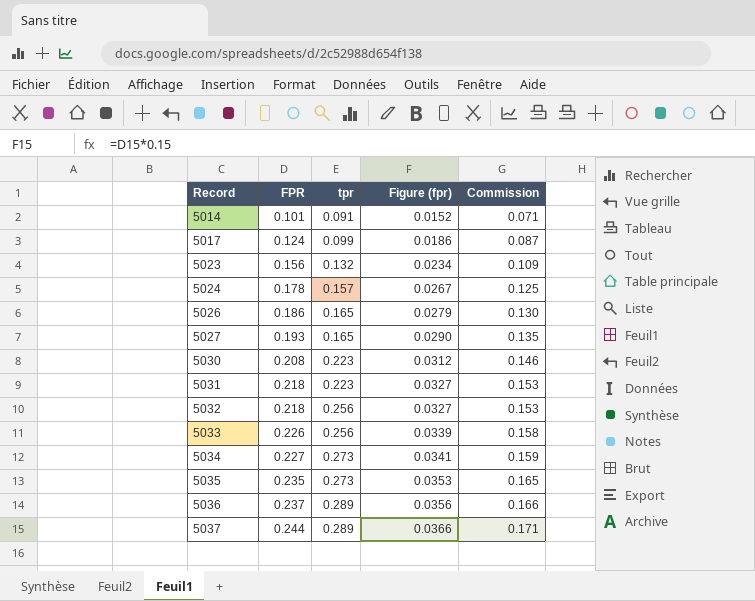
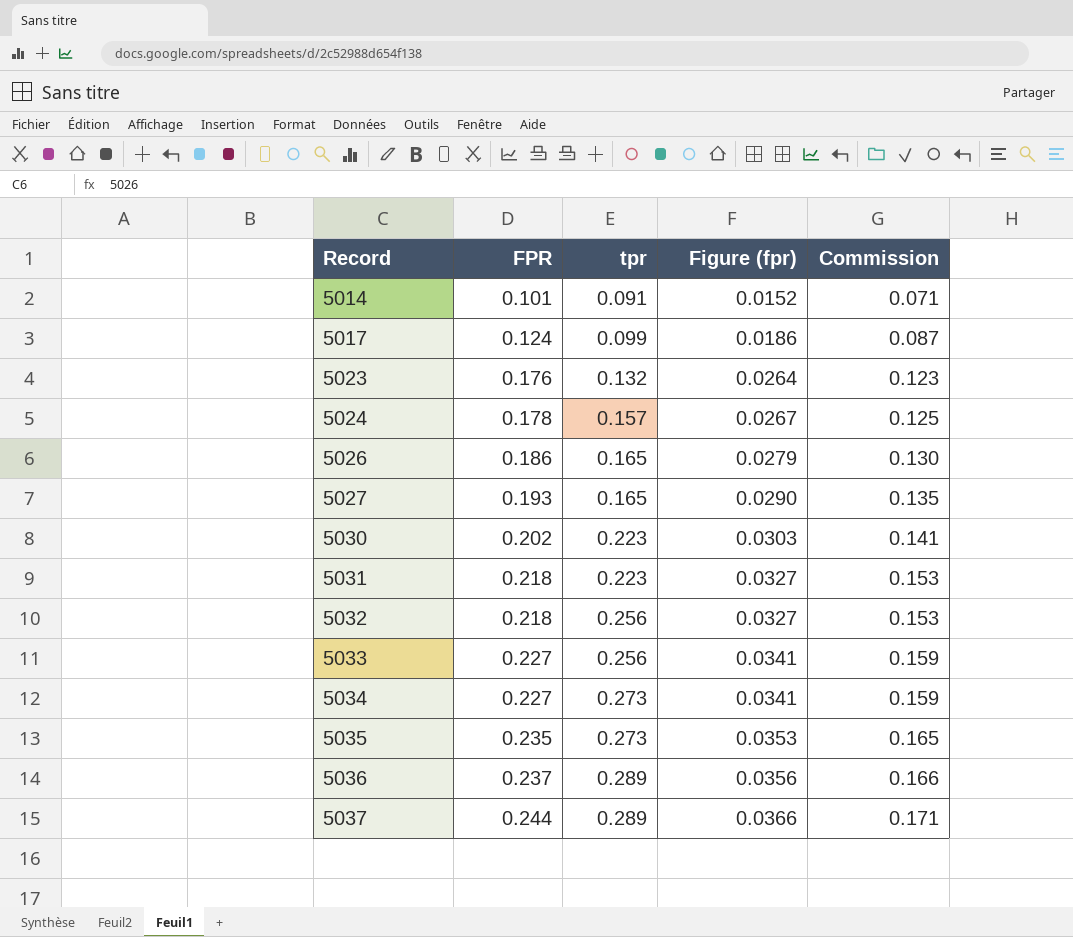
5023 | FPR: 0.156 -> 0.176
5023 | Figure (fpr): 0.0234 -> 0.0264
5023 | Commission: 0.109 -> 0.123
5030 | FPR: 0.208 -> 0.202
5030 | Figure (fpr): 0.0312 -> 0.0303
5030 | Commission: 0.146 -> 0.141
5033 | FPR: 0.226 -> 0.227
5033 | Figure (fpr): 0.0339 -> 0.0341
5033 | Commission: 0.158 -> 0.159

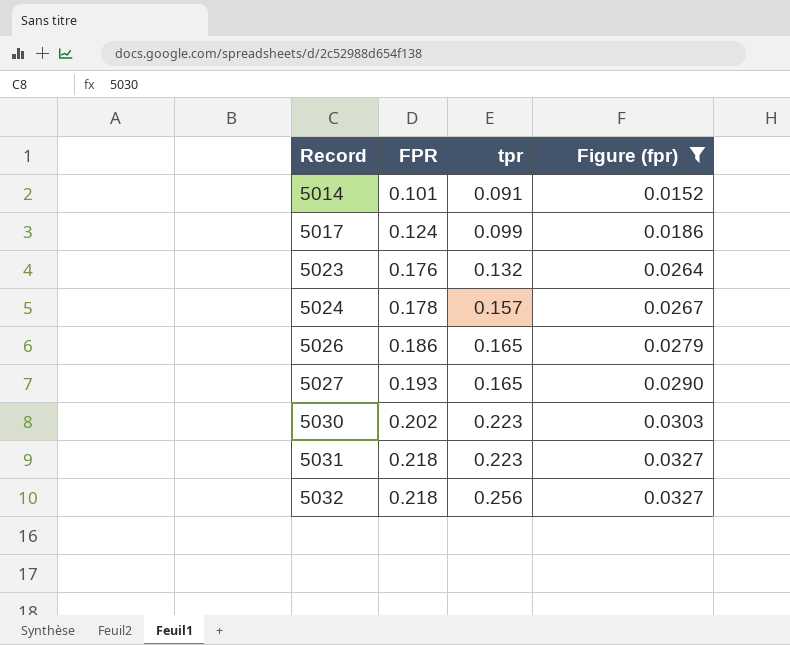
filter: none -> Figure (fpr) <= 0.0327
column Commission | formula: [FPR] * 0.7 -> none

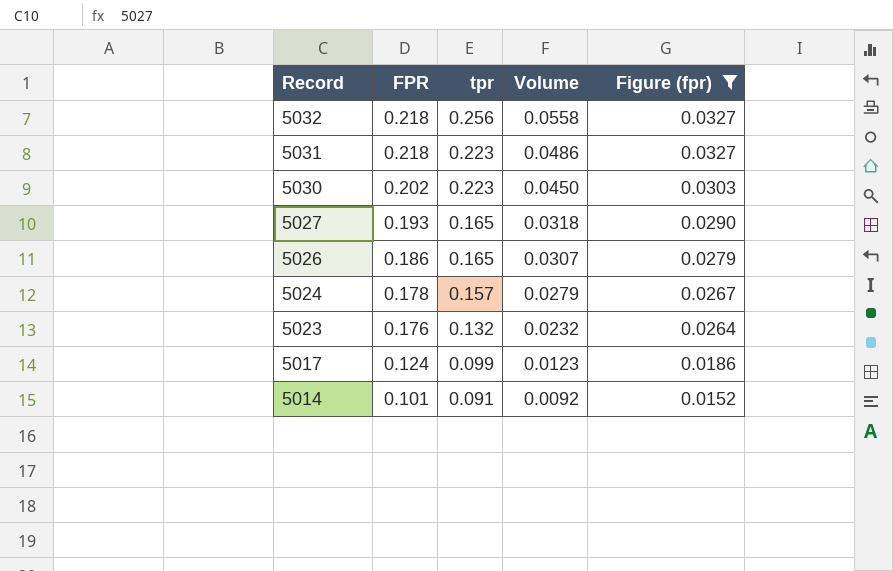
row order: Record ascending -> Record descending
column Volume | formula: none -> [FPR] * [tpr]

